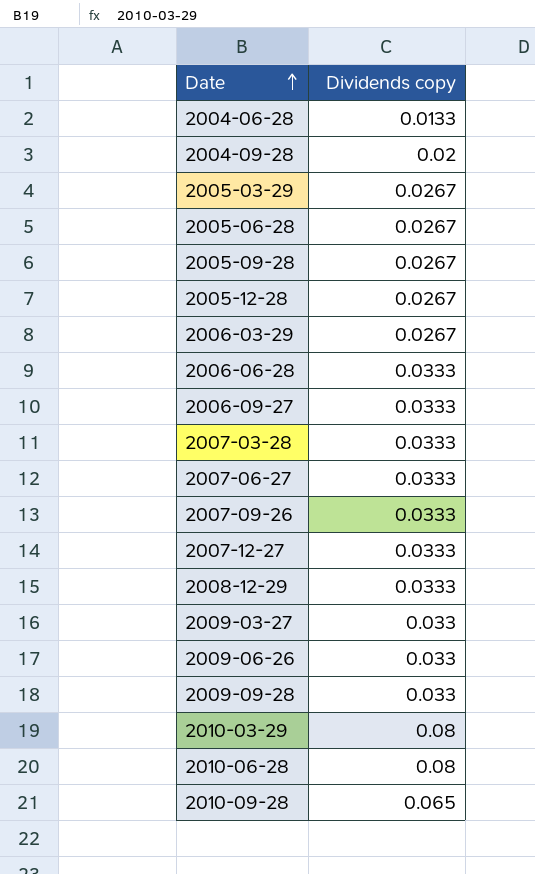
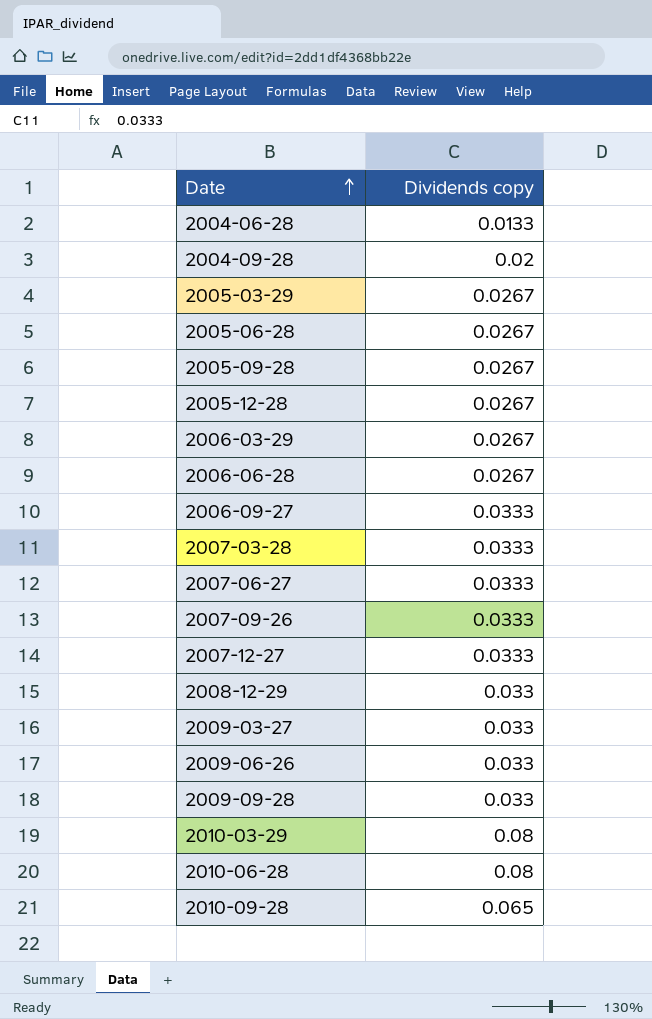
2006-06-28 | Dividends copy: 0.0333 -> 0.0267
2008-12-29 | Dividends copy: 0.0333 -> 0.033

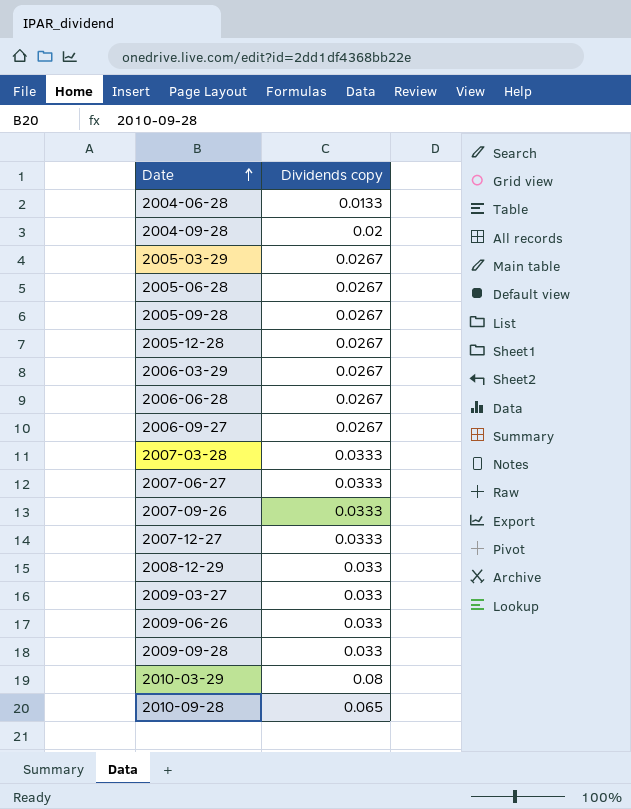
row 2010-06-28: 0.08 -> none
2006-09-27 | Dividends copy: 0.0333 -> 0.0267

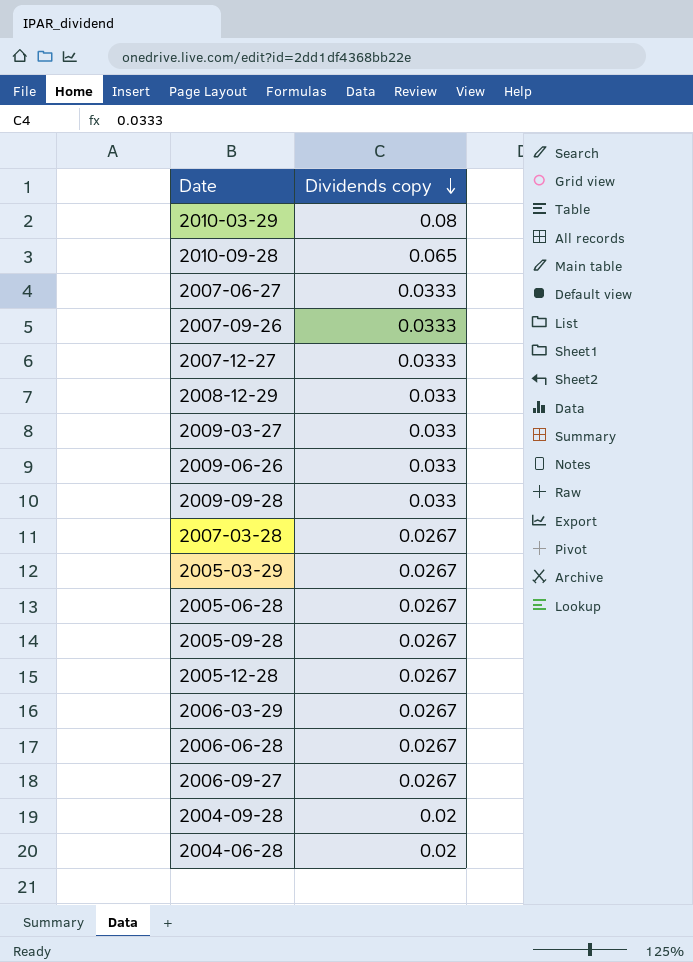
row order: Date ascending -> Dividends copy descending
2007-03-28 | Dividends copy: 0.0333 -> 0.0267
2004-06-28 | Dividends copy: 0.0133 -> 0.02

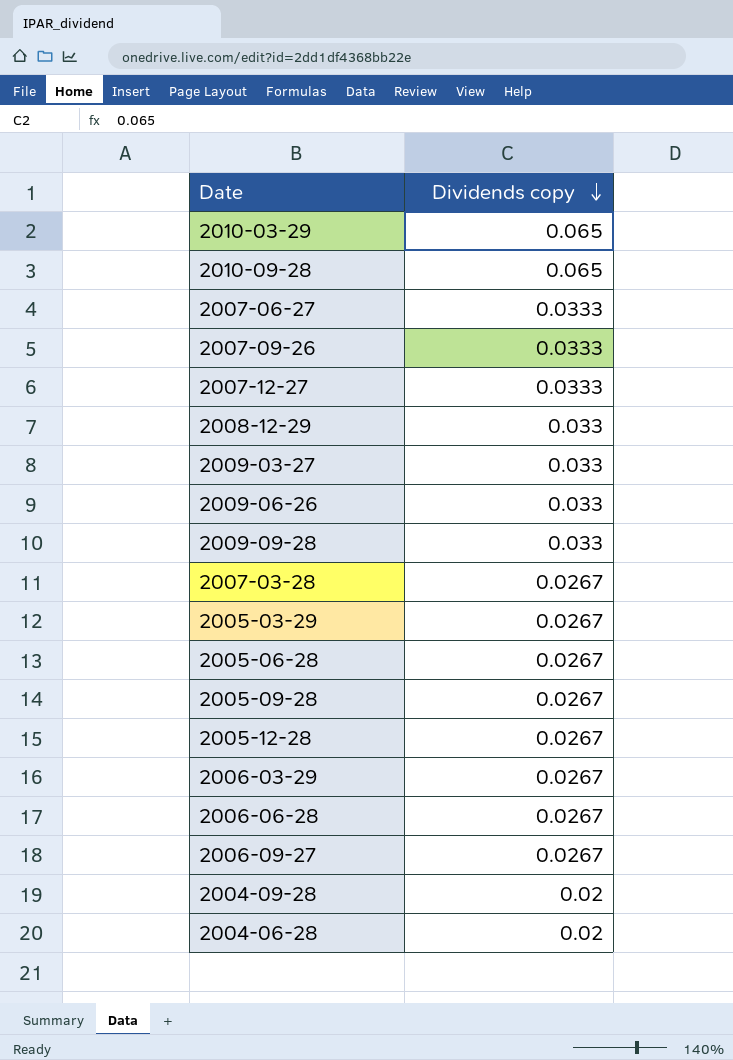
2010-03-29 | Dividends copy: 0.08 -> 0.065

